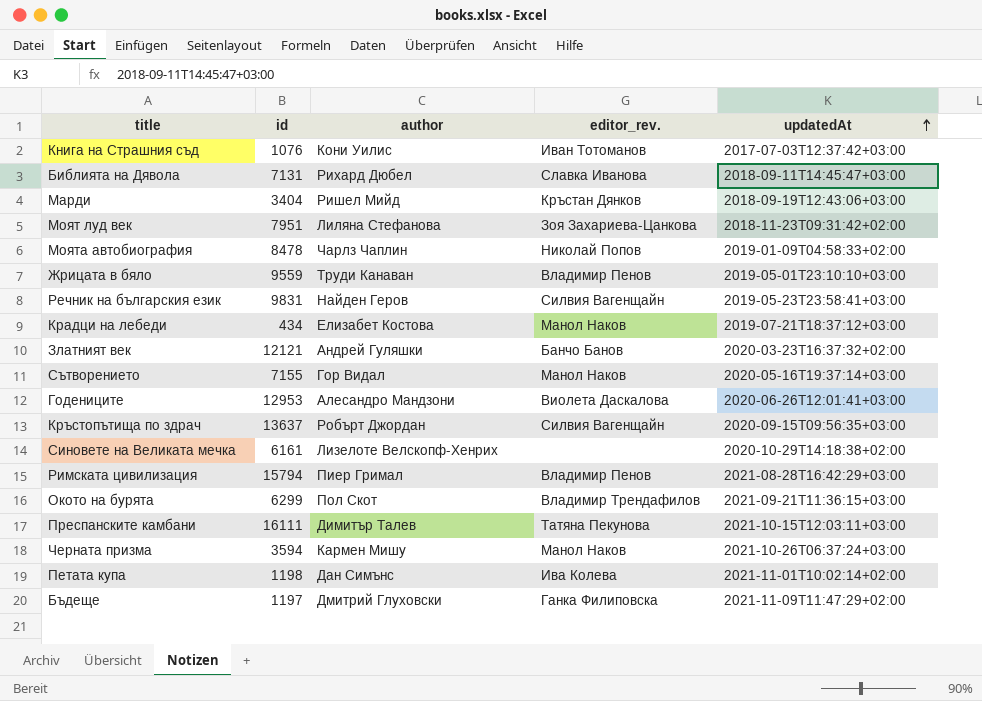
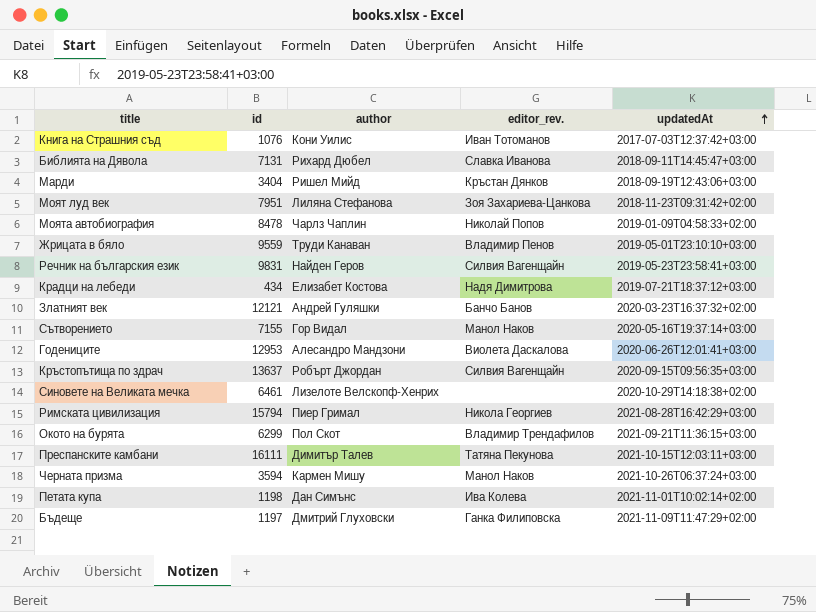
Крадци на лебеди | editor_rev.: Манол Наков -> Надя Димитрова
Синовете на Великата мечка | id: 6161 -> 6461
Римската цивилизация | editor_rev.: Владимир Пенов -> Никола Георгиев

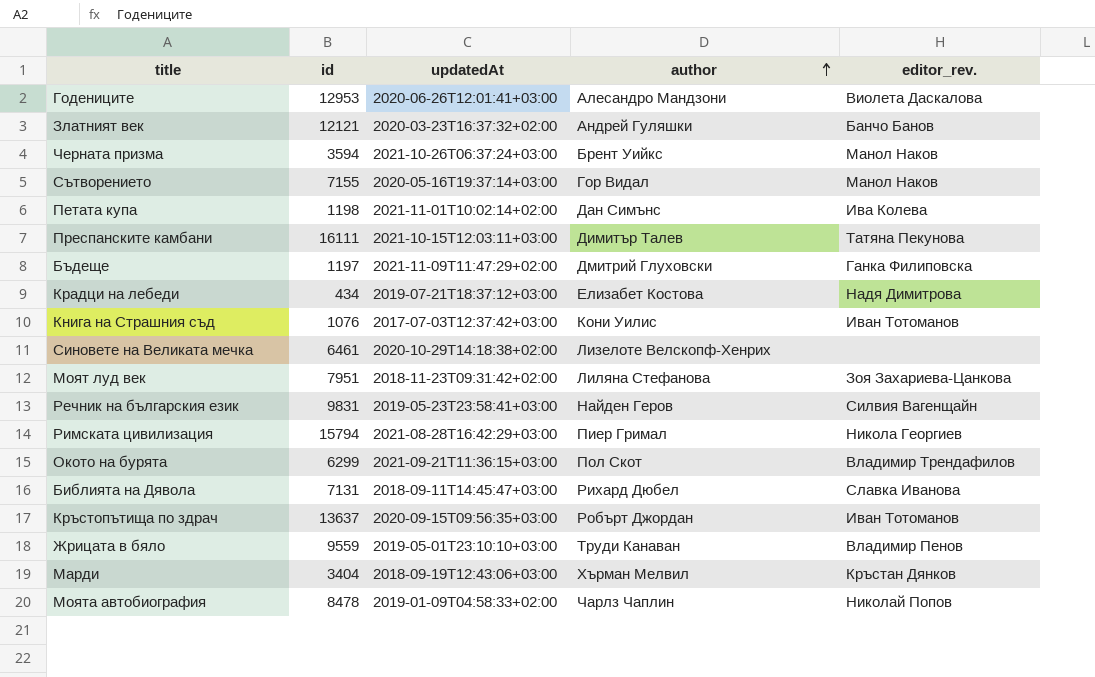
row order: updatedAt ascending -> author ascending
column updatedAt | position: 5 -> 3
Черната призма | author: Кармен Мишу -> Брент Уийкс
Кръстопътища по здрач | editor_rev.: Силвия Вагенщайн -> Иван Тотоманов
Марди | author: Ришел Мийд -> Хърман Мелвил

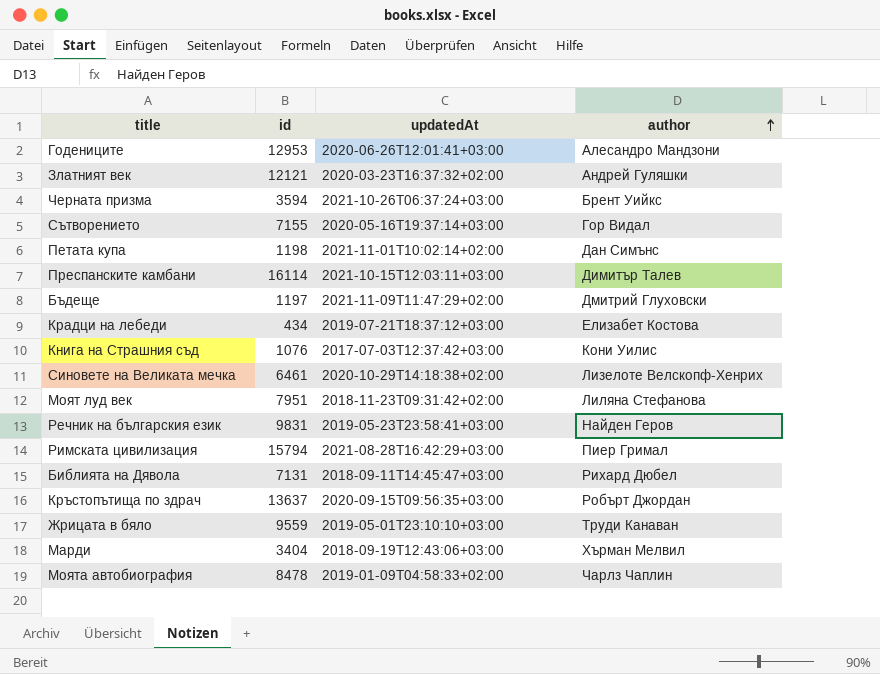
column editor_rev. | position: 5 -> none
row Окото на бурята: 6299 | 2021-09-21T11:36:15+03:00 | Пол Скот | Владимир Трендафилов -> none
Преспанските камбани | id: 16111 -> 16114

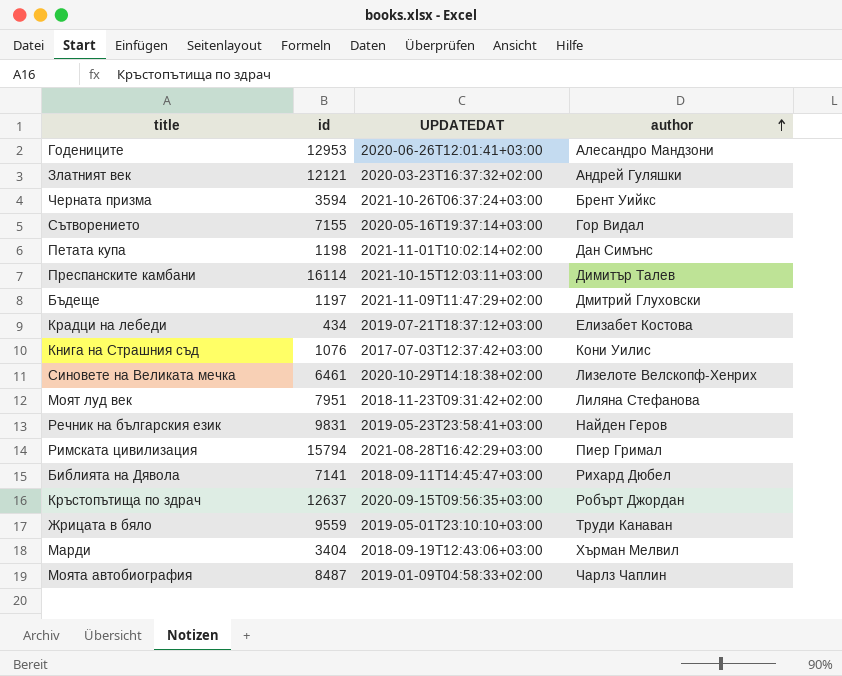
column name: updatedAt -> UPDATEDAT
Библията на Дявола | id: 7131 -> 7141
Кръстопътища по здрач | id: 13637 -> 12637
Моята автобиография | id: 8478 -> 8487

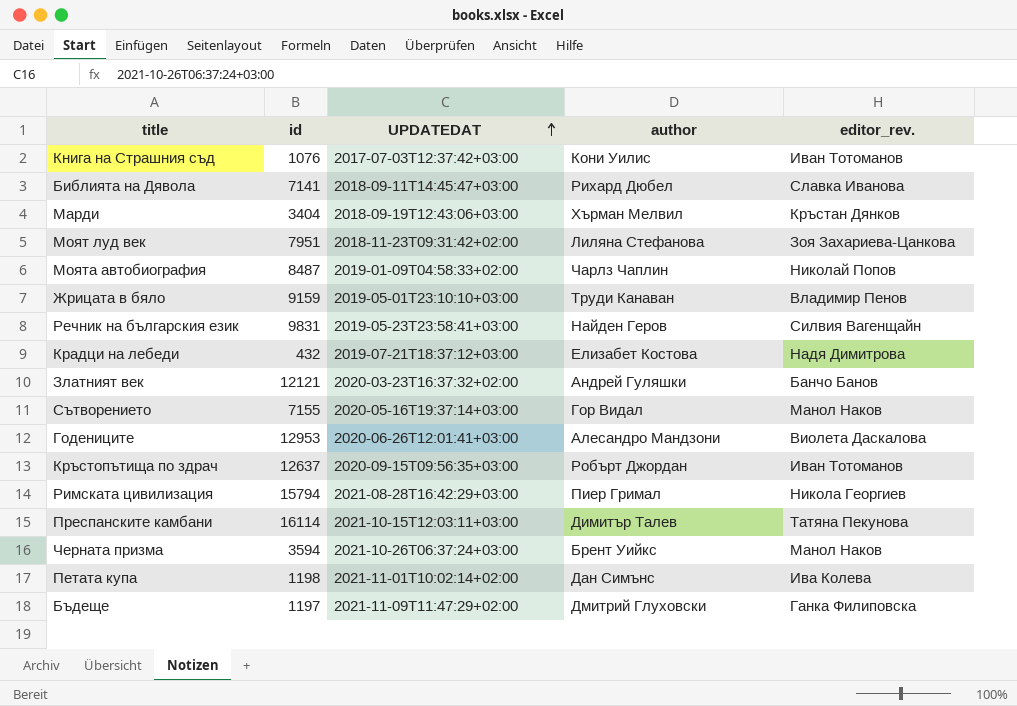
row order: author ascending -> UPDATEDAT ascending
column editor_rev. | position: none -> 5
row Синовете на Великата мечка: 6461 | 2020-10-29T14:18:38+02:00 | Лизелоте Велскопф-Хенрих -> none
Жрицата в бяло | id: 9559 -> 9159
Крадци на лебеди | id: 434 -> 432

